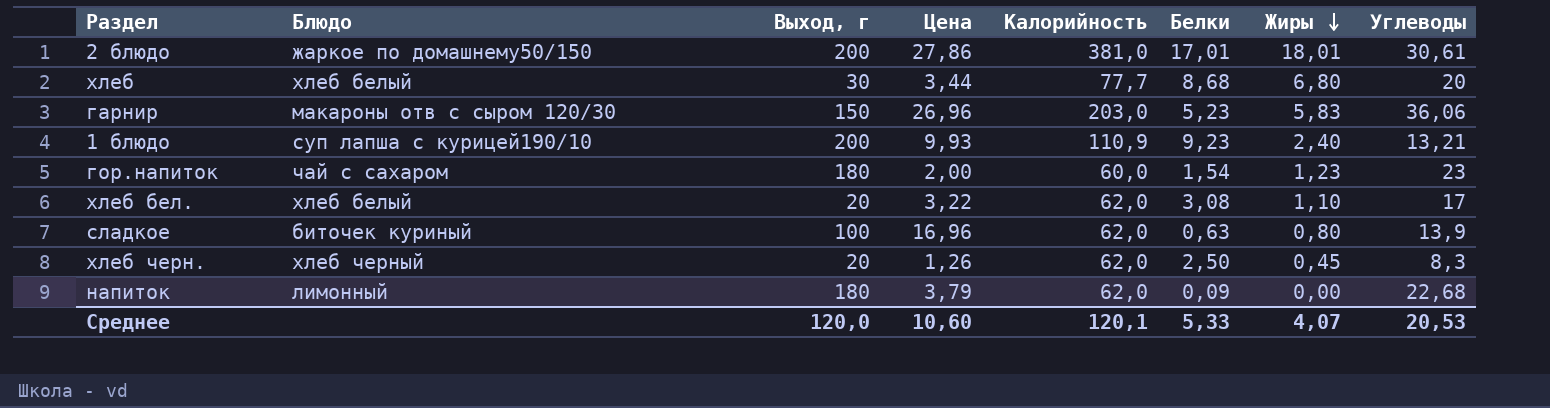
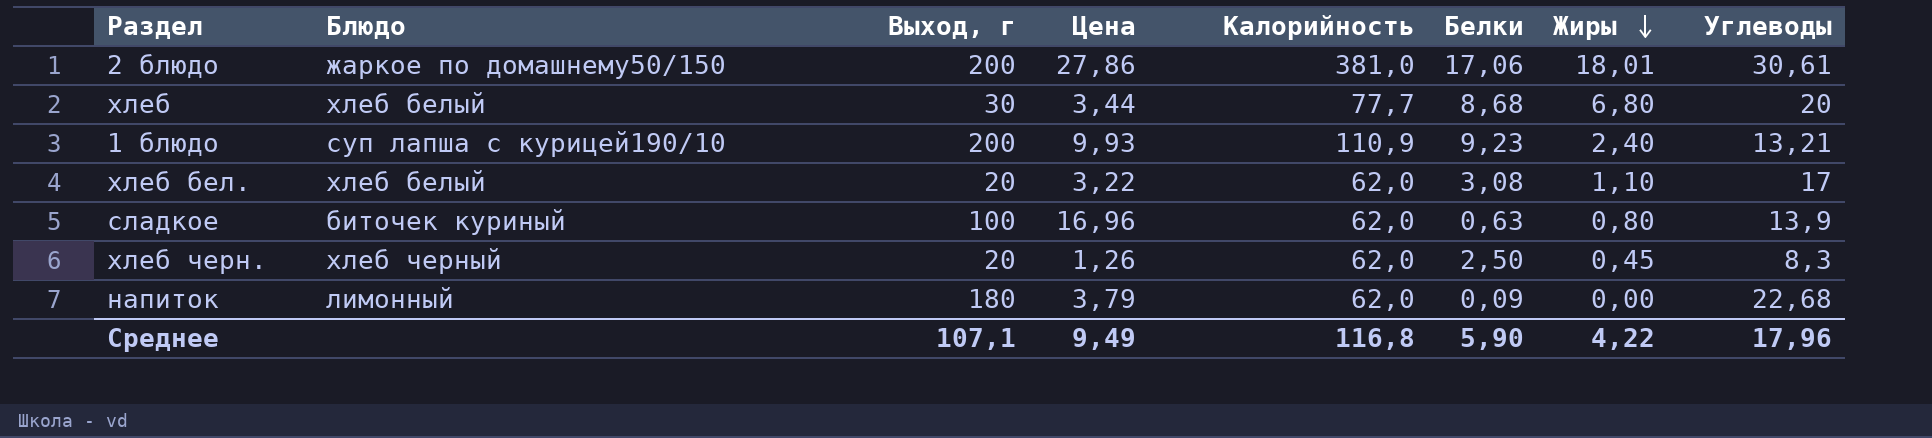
row гарнир: макароны отв с сыром 120/30 | 150 | 26,96 | 203,0 | 5,23 | 5,83 | 36,06 -> none
row гор.напиток: чай с сахаром | 180 | 2,00 | 60,0 | 1,54 | 1,23 | 23 -> none
2 блюдо | Белки: 17,01 -> 17,06
Среднее | Выход, г: 120,0 -> 107,1
Среднее | Цена: 10,60 -> 9,49
Среднее | Калорийность: 120,1 -> 116,8
Среднее | Белки: 5,33 -> 5,90
Среднее | Жиры: 4,07 -> 4,22
Среднее | Углеводы: 20,53 -> 17,96

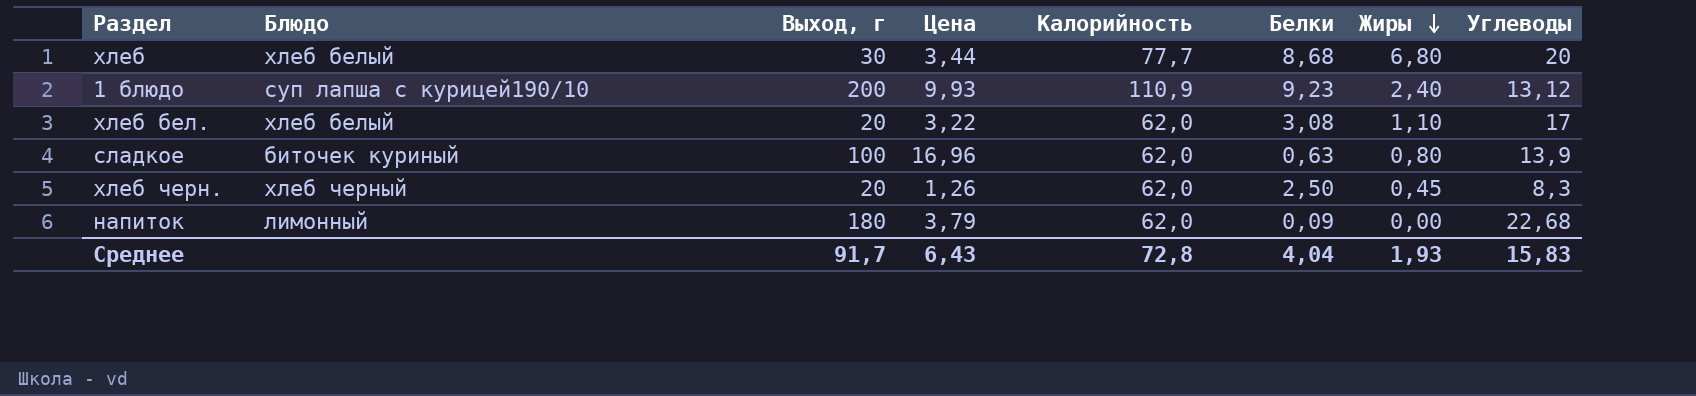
row 2 блюдо: жаркое по домашнему50/150 | 200 | 27,86 | 381,0 | 17,06 | 18,01 | 30,61 -> none
1 блюдо | Углеводы: 13,21 -> 13,12
Среднее | Выход, г: 107,1 -> 91,7
Среднее | Цена: 9,49 -> 6,43
Среднее | Калорийность: 116,8 -> 72,8
Среднее | Белки: 5,90 -> 4,04
Среднее | Жиры: 4,22 -> 1,93
Среднее | Углеводы: 17,96 -> 15,83

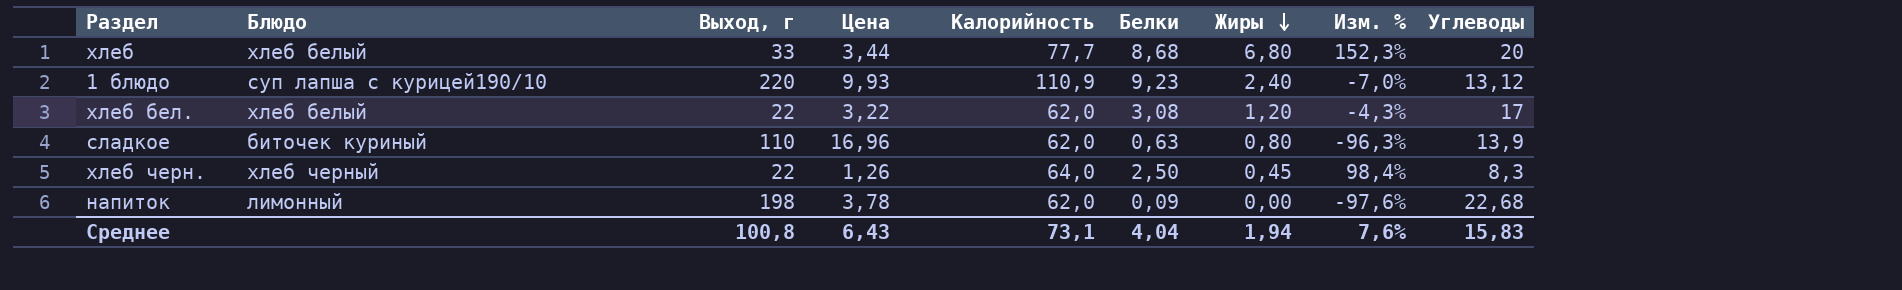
column Изм. % | formula: none -> ([Белки] - [Цена]) / [Цена]
хлеб | Выход, г: 30 -> 33
1 блюдо | Выход, г: 200 -> 220
хлеб бел. | Выход, г: 20 -> 22
хлеб бел. | Жиры: 1,10 -> 1,20
сладкое | Выход, г: 100 -> 110
хлеб черн. | Выход, г: 20 -> 22
хлеб черн. | Калорийность: 62,0 -> 64,0
напиток | Выход, г: 180 -> 198
напиток | Цена: 3,79 -> 3,78
Среднее | Выход, г: 91,7 -> 100,8
Среднее | Калорийность: 72,8 -> 73,1
Среднее | Жиры: 1,93 -> 1,94

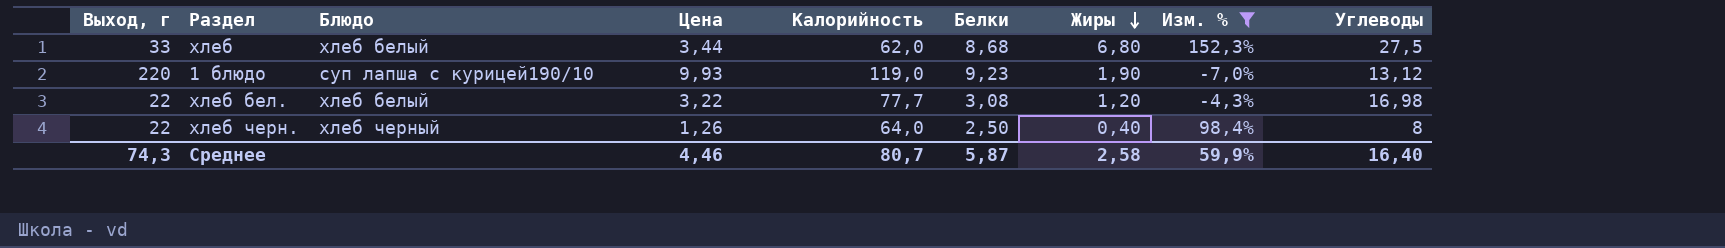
filter: none -> Изм. % >= -7,0%
column Выход, г | position: 3 -> 1
хлеб | Калорийность: 77,7 -> 62,0
хлеб | Углеводы: 20 -> 27,5
1 блюдо | Калорийность: 110,9 -> 119,0
1 блюдо | Жиры: 2,40 -> 1,90
хлеб бел. | Калорийность: 62,0 -> 77,7
хлеб бел. | Углеводы: 17 -> 16,98
хлеб черн. | Жиры: 0,45 -> 0,40
хлеб черн. | Углеводы: 8,3 -> 8
Среднее | Выход, г: 100,8 -> 74,3
Среднее | Цена: 6,43 -> 4,46
Среднее | Калорийность: 73,1 -> 80,7
Среднее | Белки: 4,04 -> 5,87
Среднее | Жиры: 1,94 -> 2,58
Среднее | Изм. %: 7,6% -> 59,9%
Среднее | Углеводы: 15,83 -> 16,40

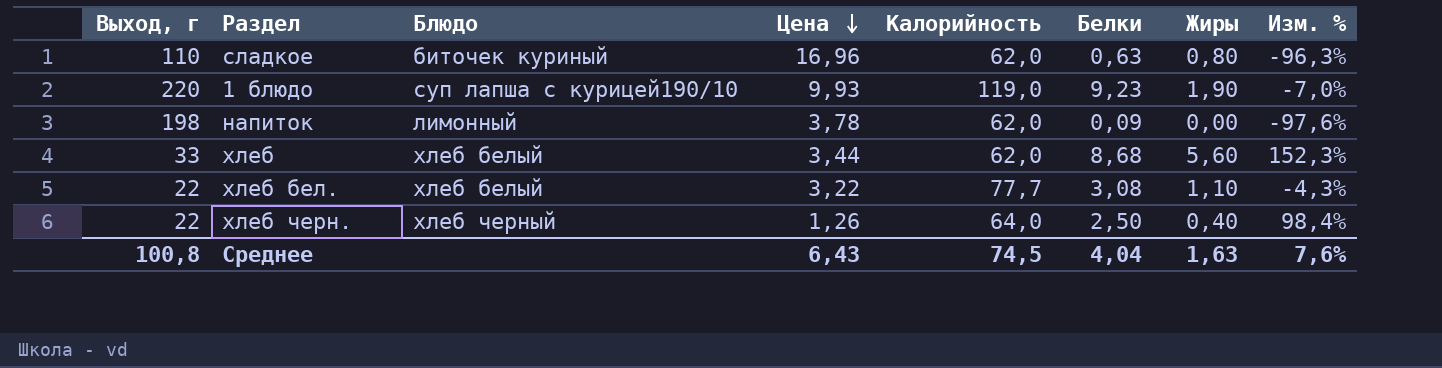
filter: Изм. % >= -7,0% -> none
row order: Жиры descending -> Цена descending
column Углеводы | position: 9 -> none
хлеб | Жиры: 6,80 -> 5,60
хлеб бел. | Жиры: 1,20 -> 1,10
Среднее | Выход, г: 74,3 -> 100,8
Среднее | Цена: 4,46 -> 6,43
Среднее | Калорийность: 80,7 -> 74,5
Среднее | Белки: 5,87 -> 4,04
Среднее | Жиры: 2,58 -> 1,63
Среднее | Изм. %: 59,9% -> 7,6%

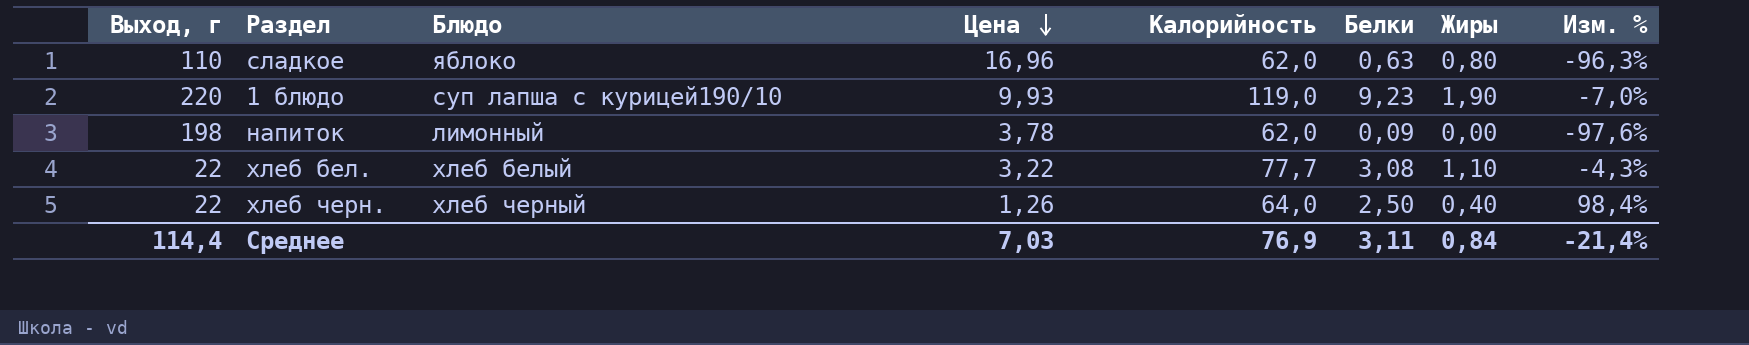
row хлеб: 33 | хлеб белый | 3,44 | 62,0 | 8,68 | 5,60 | 152,3% -> none
сладкое | Блюдо: биточек куриный -> яблоко
Среднее | Выход, г: 100,8 -> 114,4
Среднее | Цена: 6,43 -> 7,03
Среднее | Калорийность: 74,5 -> 76,9
Среднее | Белки: 4,04 -> 3,11
Среднее | Жиры: 1,63 -> 0,84
Среднее | Изм. %: 7,6% -> -21,4%

